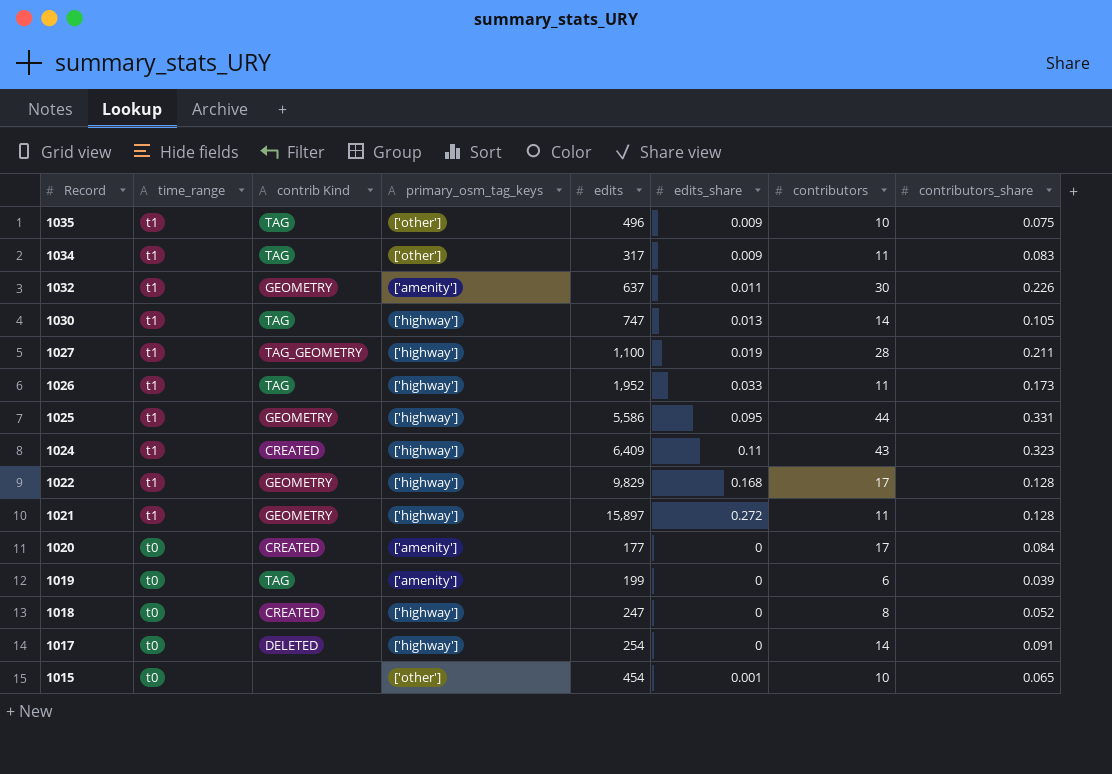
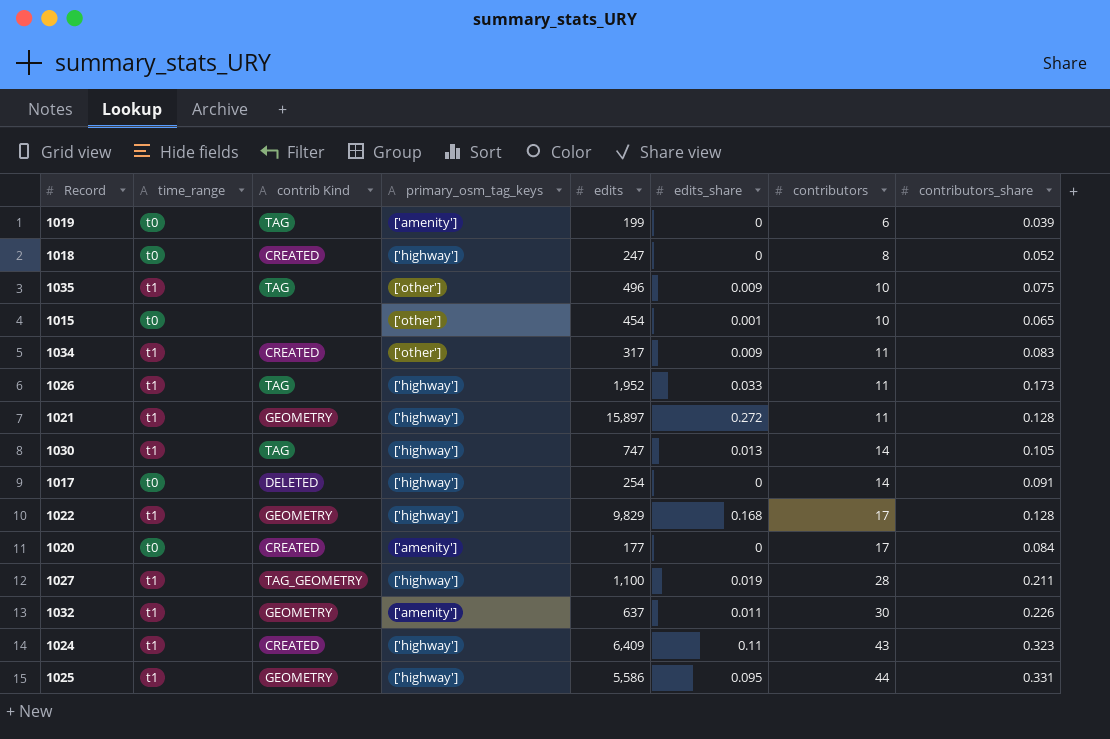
row order: Record descending -> contributors ascending
1034 | contrib Kind: TAG -> CREATED

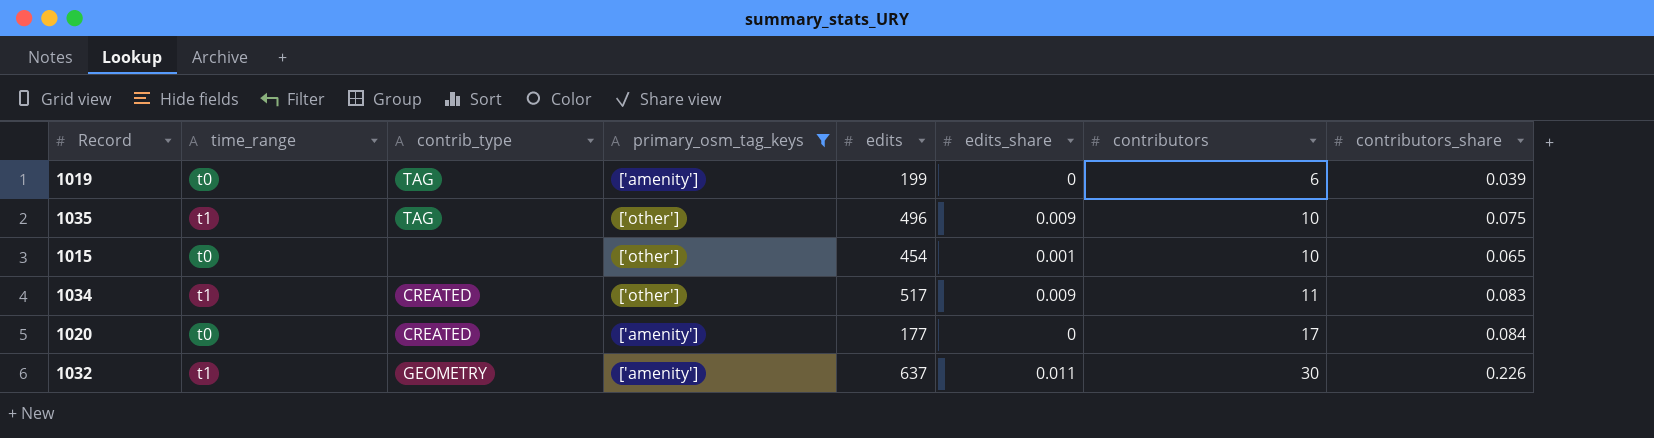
filter: none -> primary_osm_tag_keys != ['highway']
column name: contrib Kind -> contrib_type
1034 | edits: 317 -> 517

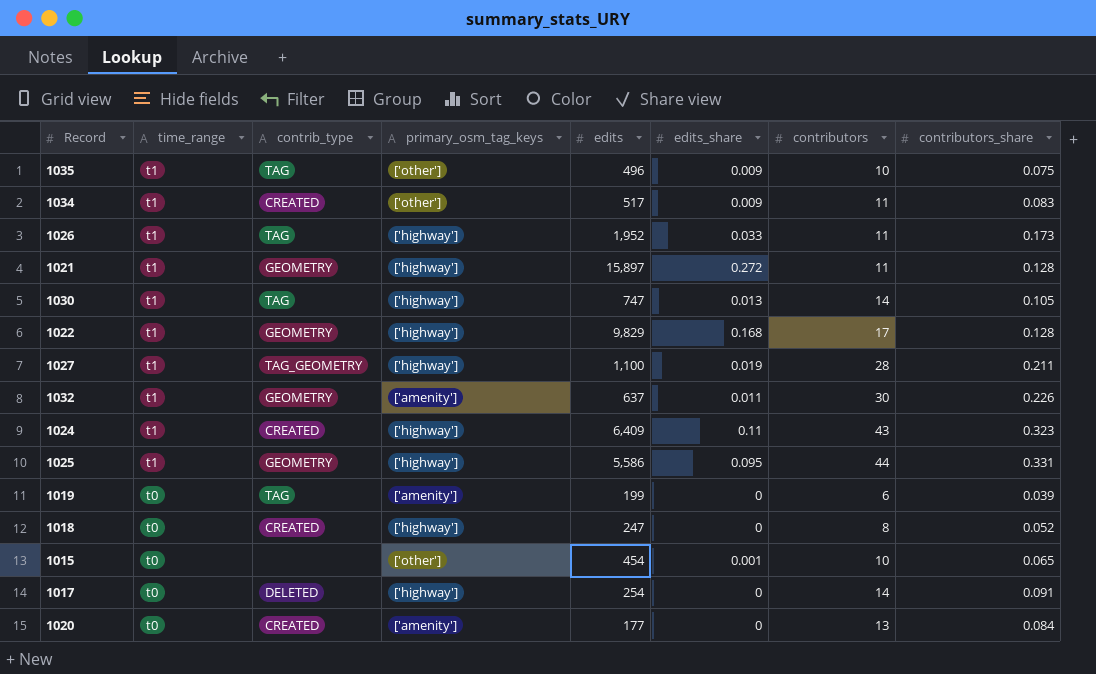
filter: primary_osm_tag_keys != ['highway'] -> none
row order: contributors ascending -> time_range descending
1020 | contributors: 17 -> 13

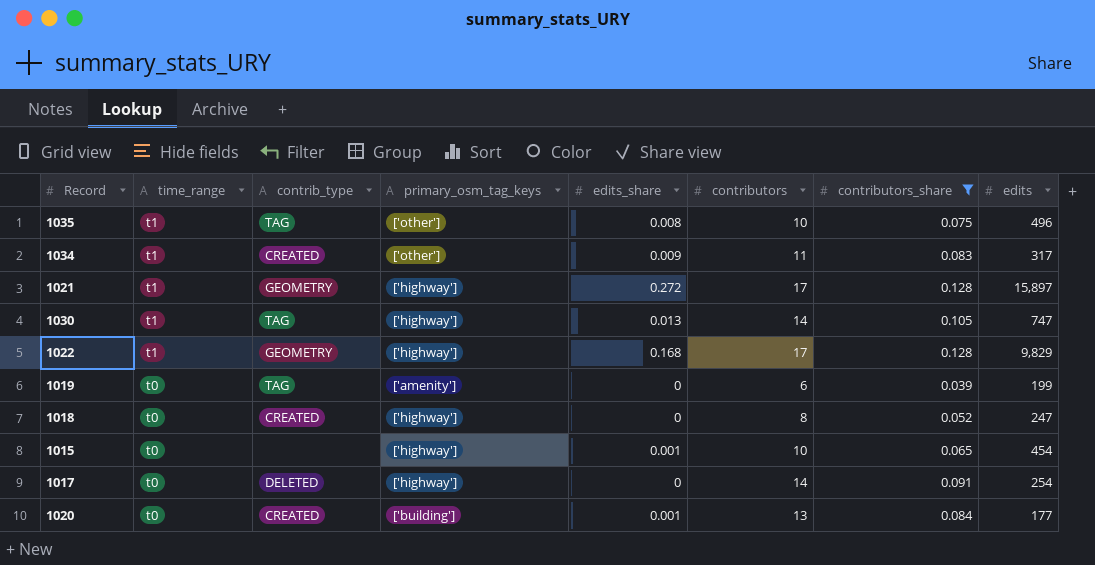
filter: none -> contributors_share <= 0.128
column edits | position: 5 -> 8
1035 | edits_share: 0.009 -> 0.008
1034 | edits: 517 -> 317
1021 | contributors: 11 -> 17
1015 | primary_osm_tag_keys: ['other'] -> ['highway']
1020 | primary_osm_tag_keys: ['amenity'] -> ['building']
1020 | edits_share: 0 -> 0.001

